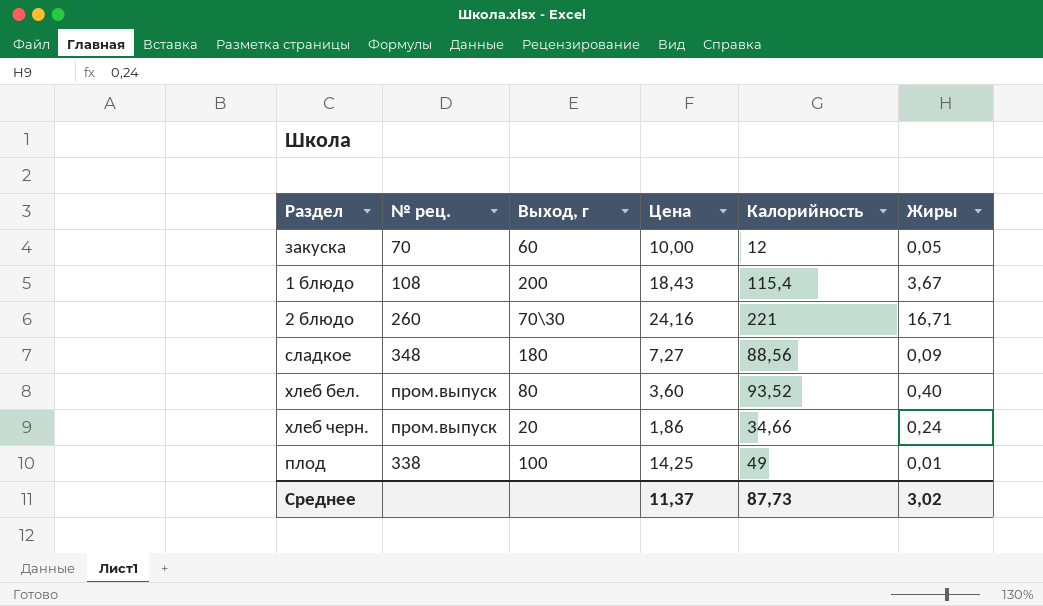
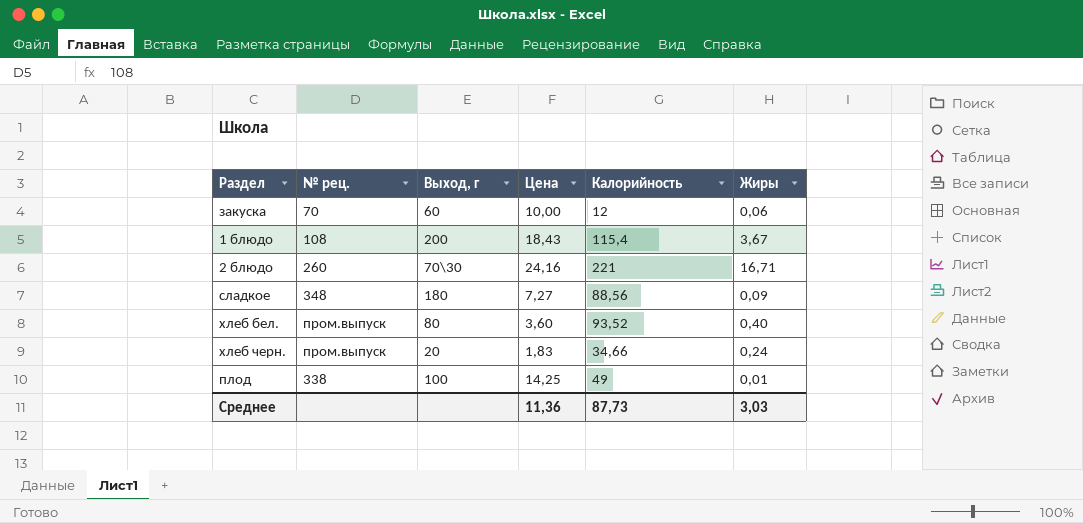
закуска | Жиры: 0,05 -> 0,06
хлеб черн. | Цена: 1,86 -> 1,83
Среднее | Цена: 11,37 -> 11,36
Среднее | Жиры: 3,02 -> 3,03

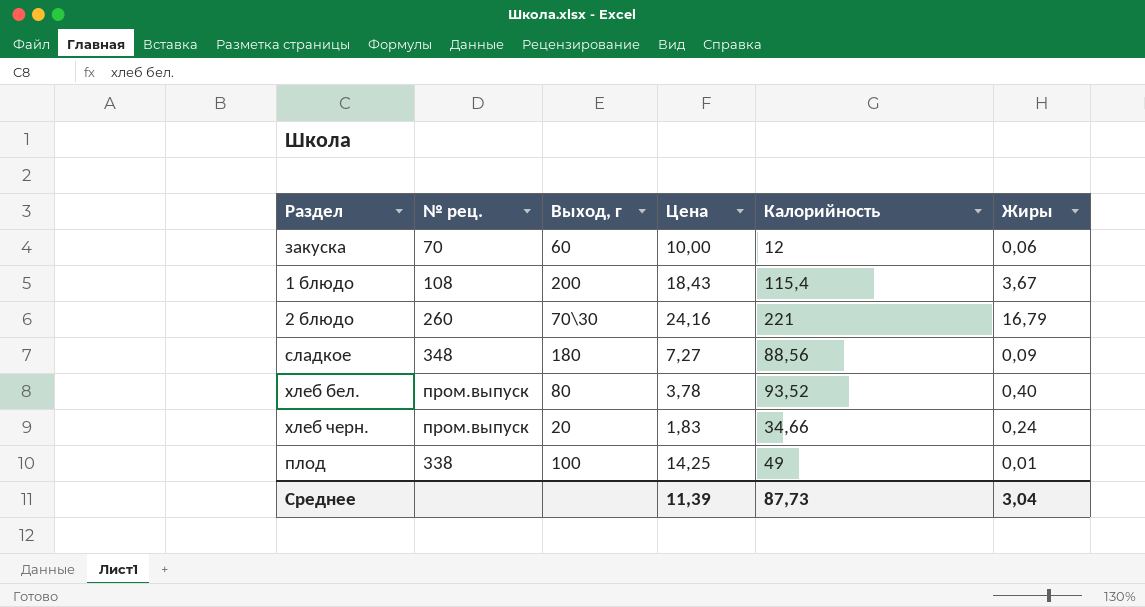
2 блюдо | Жиры: 16,71 -> 16,79
хлеб бел. | Цена: 3,60 -> 3,78
Среднее | Цена: 11,36 -> 11,39
Среднее | Жиры: 3,03 -> 3,04

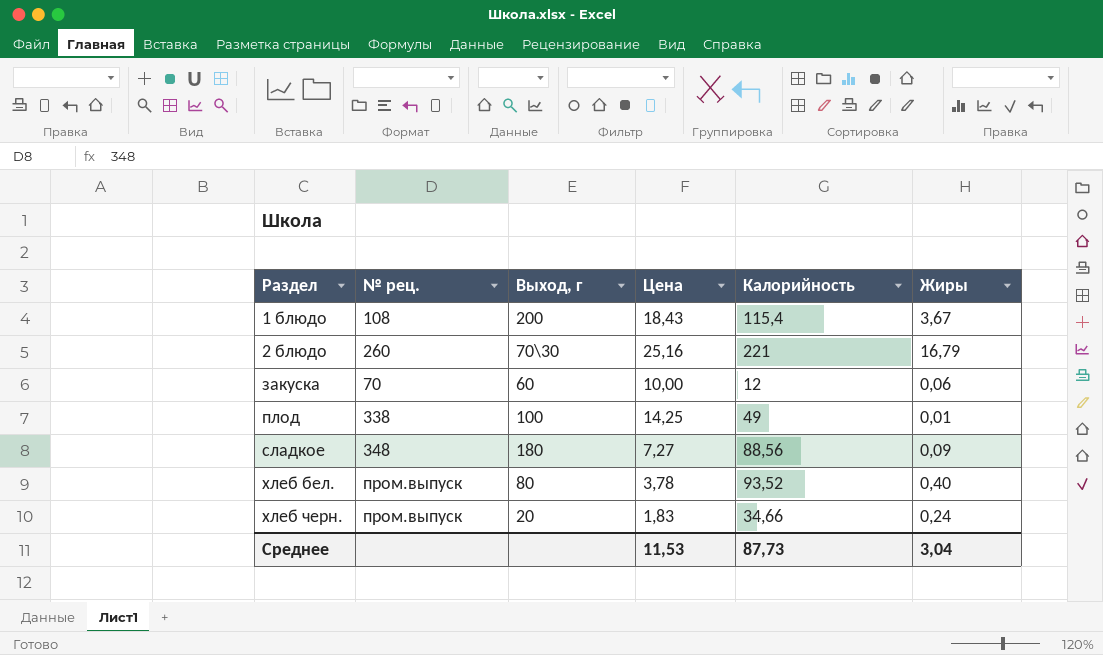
row order: none -> Раздел ascending
2 блюдо | Цена: 24,16 -> 25,16
Среднее | Цена: 11,39 -> 11,53

